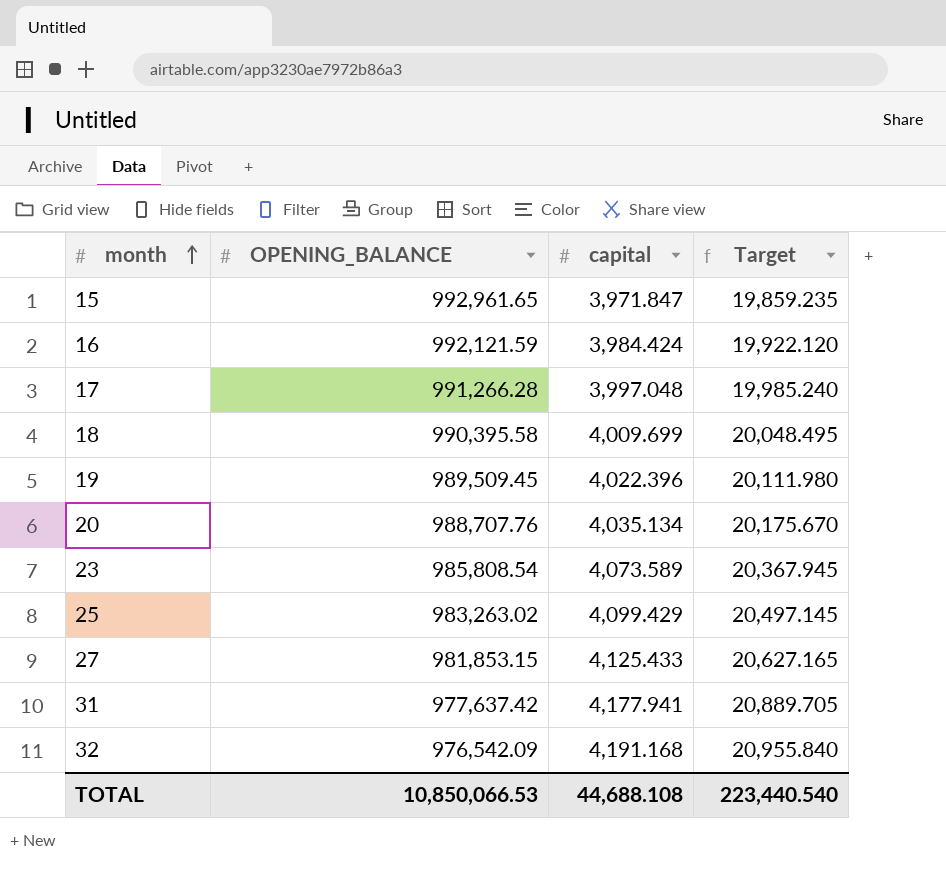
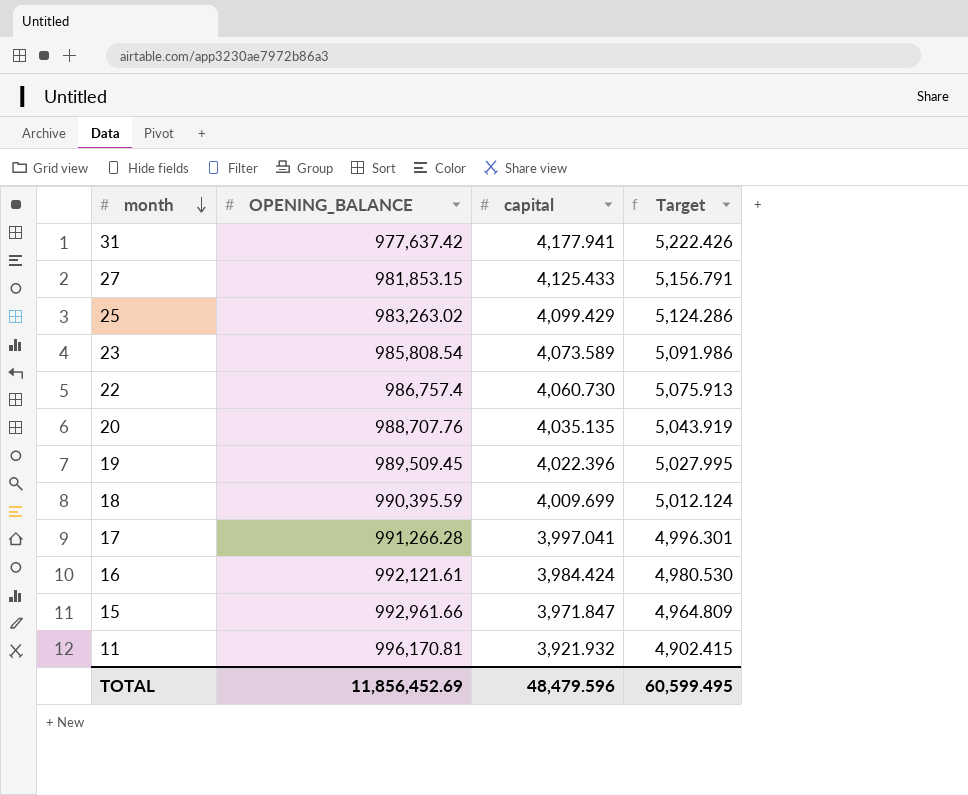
row order: month ascending -> month descending
column Target | formula: [capital] * 5 -> [capital] * 1.25
row 32: 976,542.09 | 4,191.168 | 20,955.840 -> none
row 22: none -> 986,757.4 | 4,060.730 | 5,075.913
20 | capital: 4,035.134 -> 4,035.135
18 | OPENING_BALANCE: 990,395.58 -> 990,395.59
17 | capital: 3,997.048 -> 3,997.041
16 | OPENING_BALANCE: 992,121.59 -> 992,121.61
15 | OPENING_BALANCE: 992,961.65 -> 992,961.66
row 11: none -> 996,170.81 | 3,921.932 | 4,902.415
TOTAL | OPENING_BALANCE: 10,850,066.53 -> 11,856,452.69
TOTAL | capital: 44,688.108 -> 48,479.596
TOTAL | Target: 223,440.540 -> 60,599.495

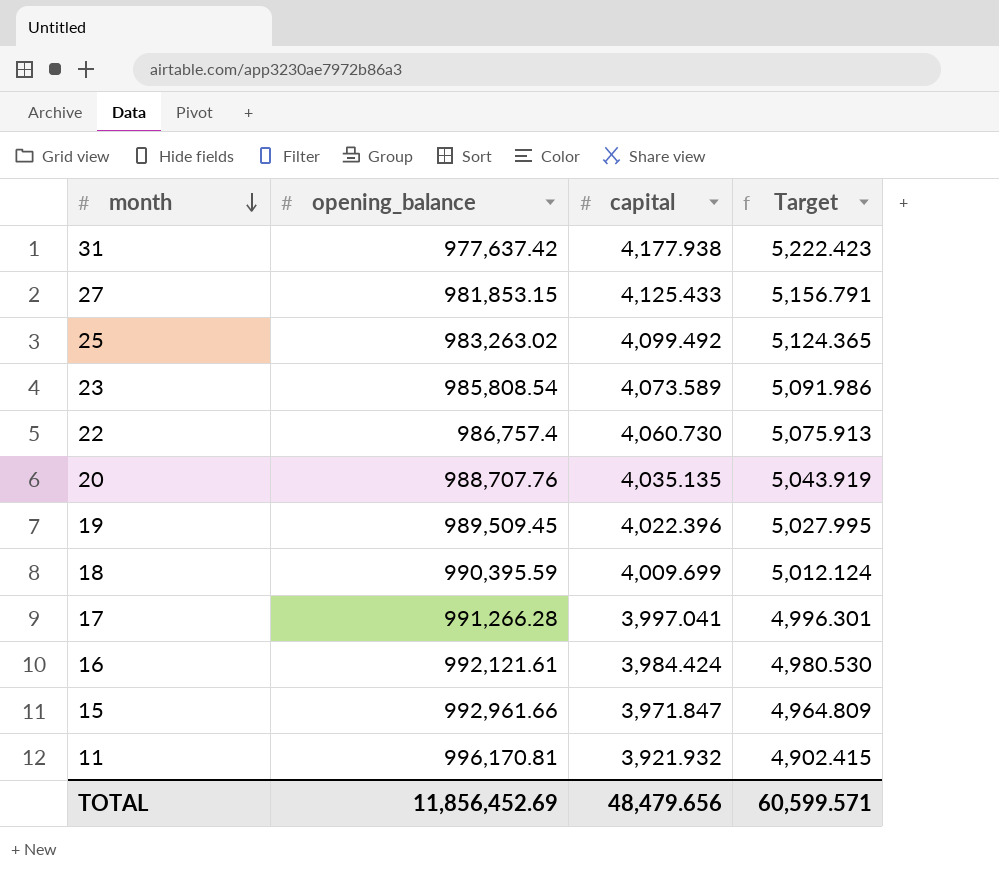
column name: OPENING_BALANCE -> opening_balance
31 | capital: 4,177.941 -> 4,177.938
31 | Target: 5,222.426 -> 5,222.423
25 | capital: 4,099.429 -> 4,099.492
25 | Target: 5,124.286 -> 5,124.365
TOTAL | capital: 48,479.596 -> 48,479.656
TOTAL | Target: 60,599.495 -> 60,599.571

